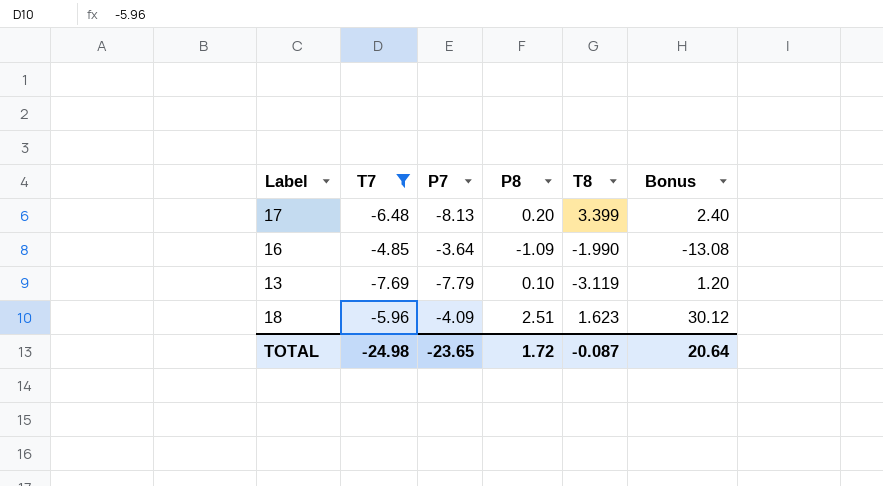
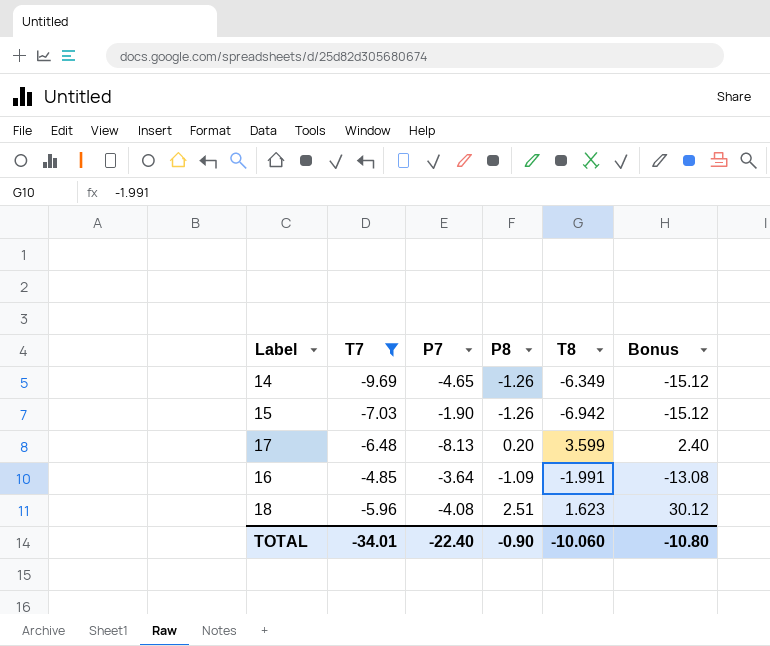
row 13: -7.69 | -7.79 | 0.10 | -3.119 | 1.20 -> none
row 14: none -> -9.69 | -4.65 | -1.26 | -6.349 | -15.12
row 15: none -> -7.03 | -1.90 | -1.26 | -6.942 | -15.12
17 | T8: 3.399 -> 3.599
16 | T8: -1.990 -> -1.991
18 | P7: -4.09 -> -4.08
TOTAL | T7: -24.98 -> -34.01
TOTAL | P7: -23.65 -> -22.40
TOTAL | P8: 1.72 -> -0.90
TOTAL | T8: -0.087 -> -10.060
TOTAL | Bonus: 20.64 -> -10.80

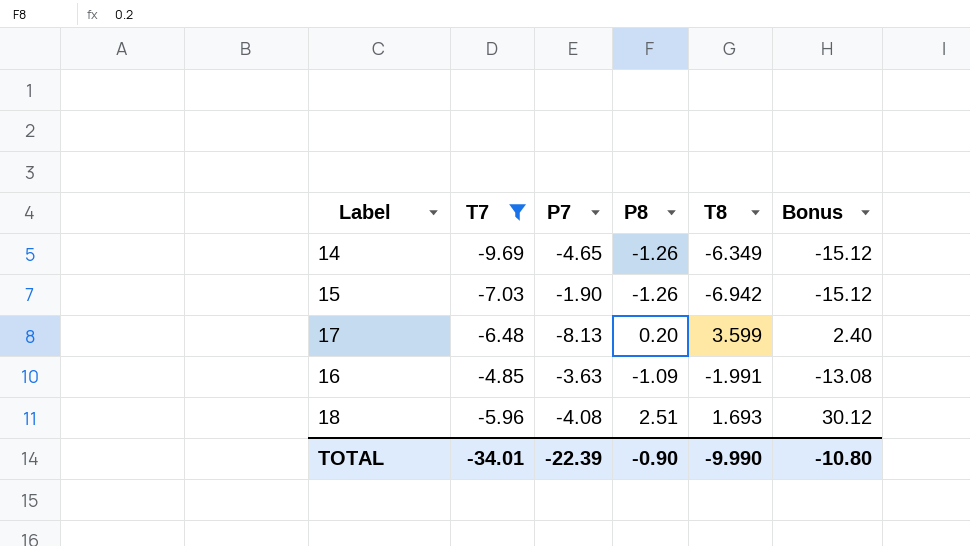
16 | P7: -3.64 -> -3.63
18 | T8: 1.623 -> 1.693
TOTAL | P7: -22.40 -> -22.39
TOTAL | T8: -10.060 -> -9.990

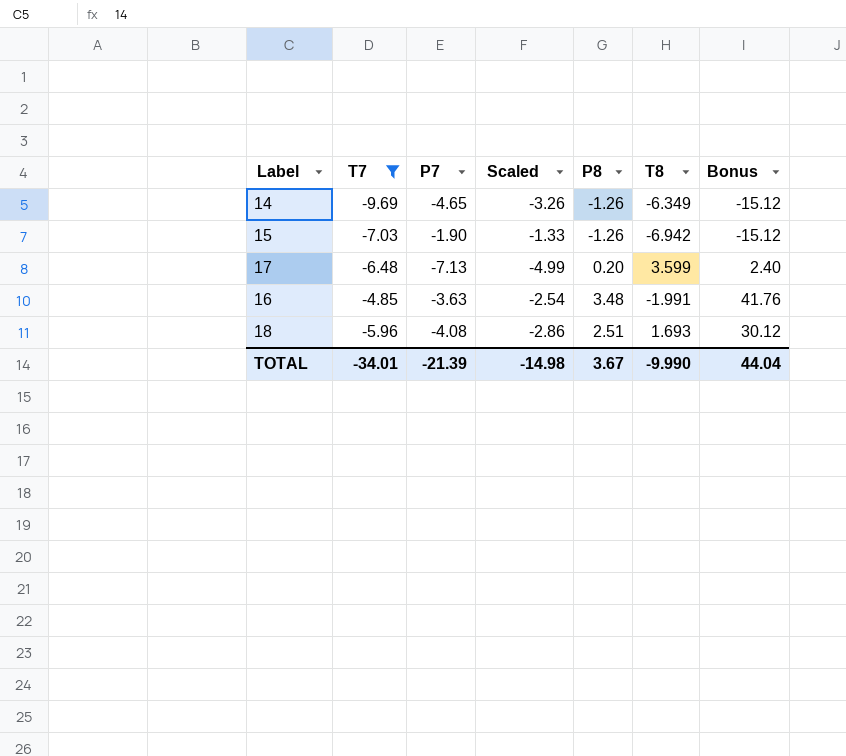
column Scaled | formula: none -> [P7] * 0.7
17 | P7: -8.13 -> -7.13
16 | P8: -1.09 -> 3.48
16 | Bonus: -13.08 -> 41.76
TOTAL | P7: -22.39 -> -21.39
TOTAL | P8: -0.90 -> 3.67
TOTAL | Bonus: -10.80 -> 44.04

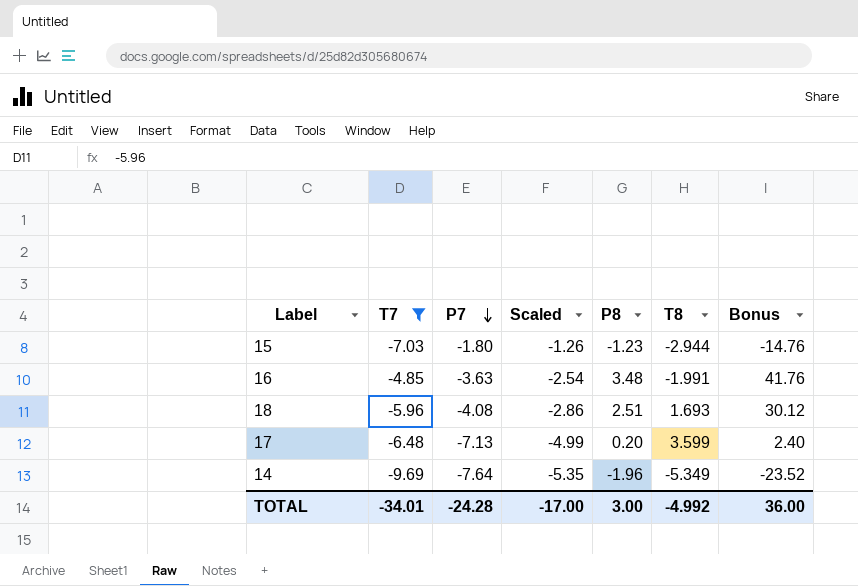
row order: none -> P7 descending
15 | P7: -1.90 -> -1.80
15 | Scaled: -1.33 -> -1.26
15 | P8: -1.26 -> -1.23
15 | T8: -6.942 -> -2.944
15 | Bonus: -15.12 -> -14.76
14 | P7: -4.65 -> -7.64
14 | Scaled: -3.26 -> -5.35
14 | P8: -1.26 -> -1.96
14 | T8: -6.349 -> -5.349
14 | Bonus: -15.12 -> -23.52
TOTAL | P7: -21.39 -> -24.28
TOTAL | Scaled: -14.98 -> -17.00
TOTAL | P8: 3.67 -> 3.00
TOTAL | T8: -9.990 -> -4.992
TOTAL | Bonus: 44.04 -> 36.00

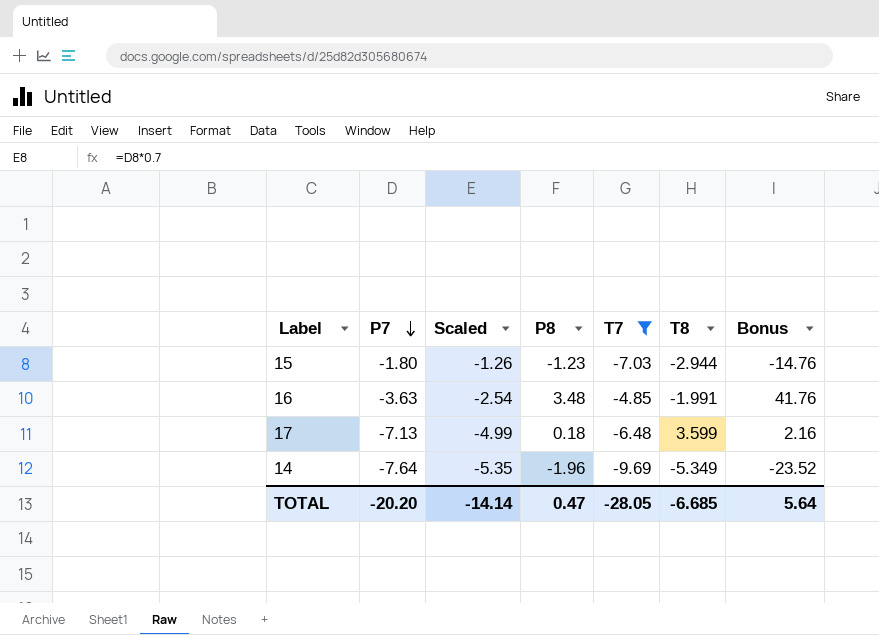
column T7 | position: 2 -> 5
row 18: -5.96 | -4.08 | -2.86 | 2.51 | 1.693 | 30.12 -> none
17 | P8: 0.20 -> 0.18
17 | Bonus: 2.40 -> 2.16
TOTAL | P7: -24.28 -> -20.20
TOTAL | Scaled: -17.00 -> -14.14
TOTAL | P8: 3.00 -> 0.47
TOTAL | T7: -34.01 -> -28.05
TOTAL | T8: -4.992 -> -6.685
TOTAL | Bonus: 36.00 -> 5.64

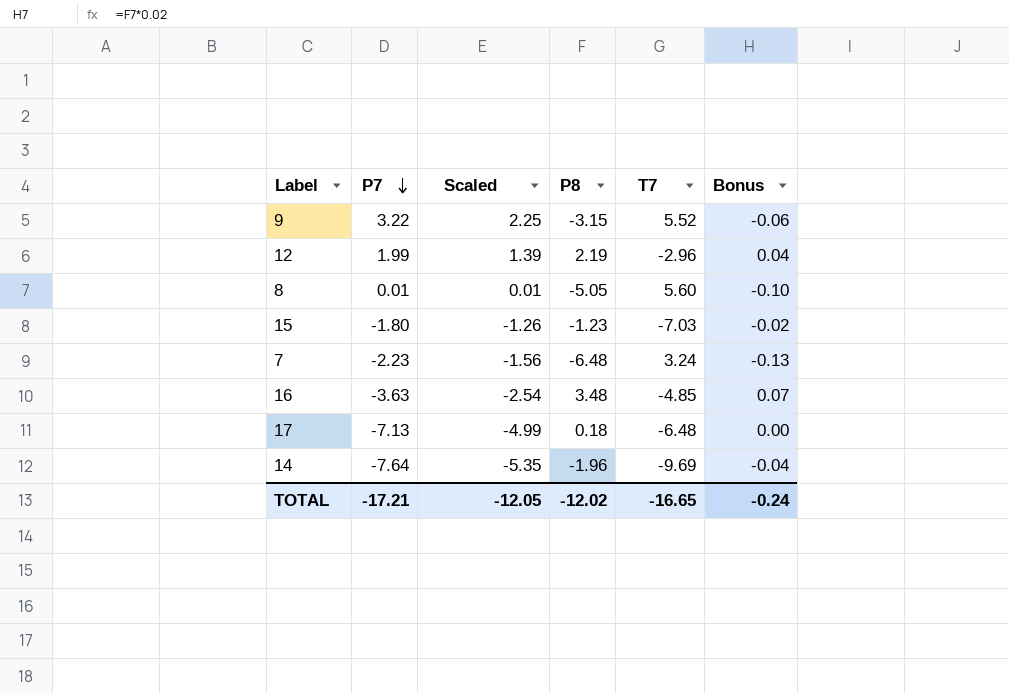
filter: T7 <= -4.85 -> none
column T8 | position: 6 -> none
column Bonus | formula: [P8] * 12 -> [P8] * 0.02
TOTAL | P7: -20.20 -> -17.21
TOTAL | Scaled: -14.14 -> -12.05
TOTAL | P8: 0.47 -> -12.02
TOTAL | T7: -28.05 -> -16.65
TOTAL | Bonus: 5.64 -> -0.24

